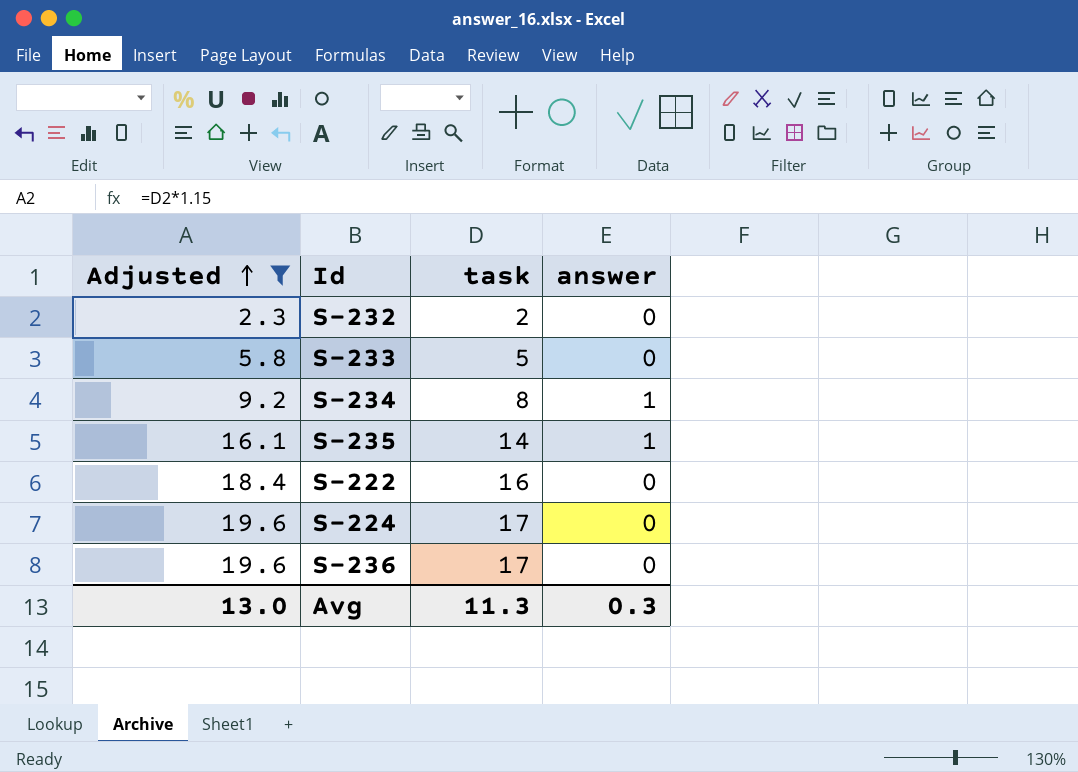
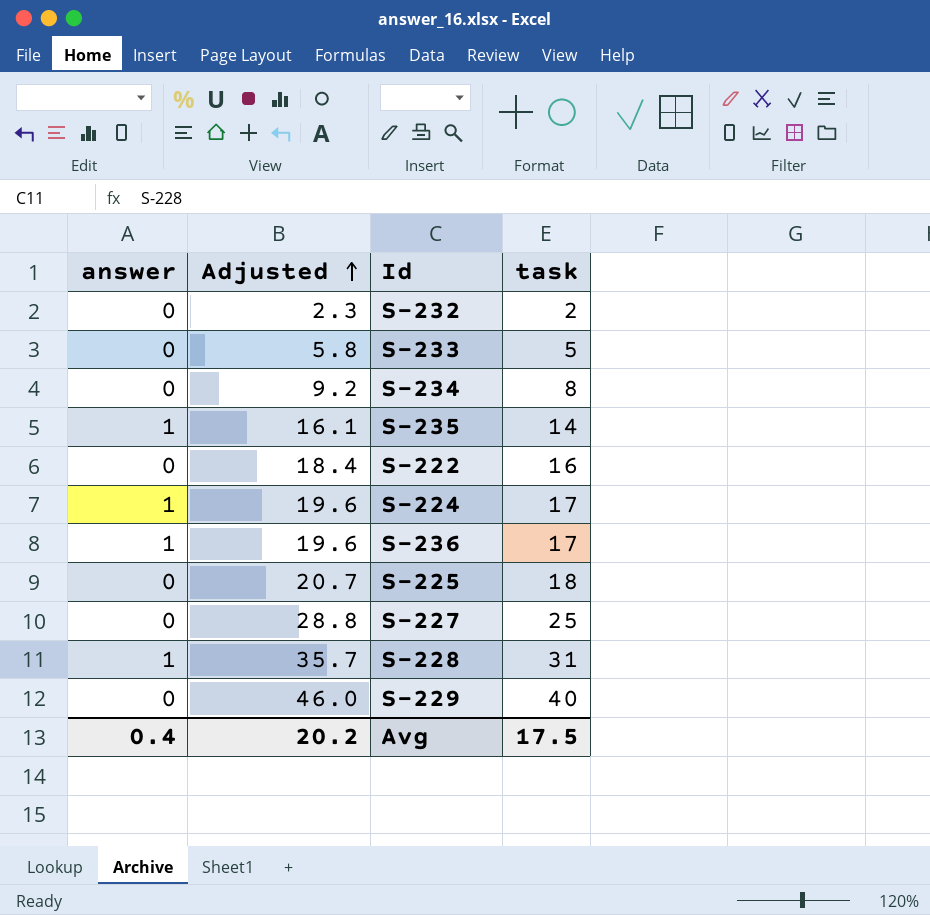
filter: Adjusted <= 19.6 -> none
column answer | position: 4 -> 1
S-234 | answer: 1 -> 0
S-224 | answer: 0 -> 1
S-236 | answer: 0 -> 1
Avg | answer: 0.3 -> 0.4
Avg | Adjusted: 13.0 -> 20.2
Avg | task: 11.3 -> 17.5

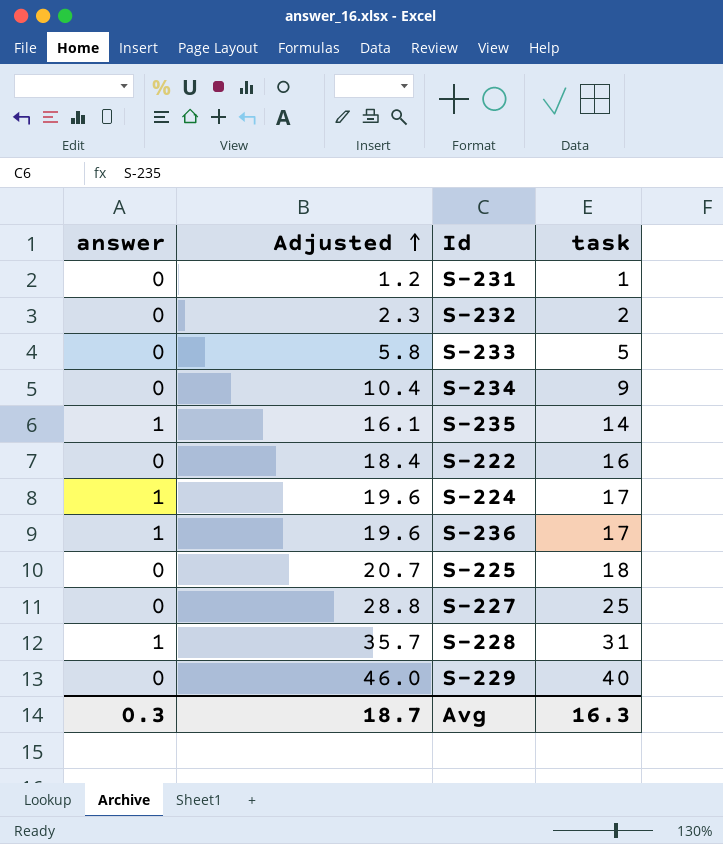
row S-231: none -> 0 | 1.2 | 1
S-234 | Adjusted: 9.2 -> 10.4
S-234 | task: 8 -> 9
Avg | answer: 0.4 -> 0.3
Avg | Adjusted: 20.2 -> 18.7
Avg | task: 17.5 -> 16.3

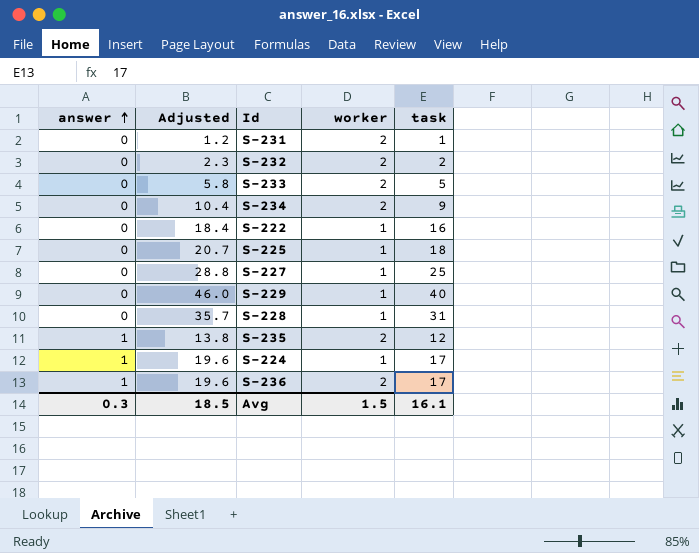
row order: Adjusted ascending -> answer ascending
column worker | position: none -> 4
S-228 | answer: 1 -> 0
S-235 | Adjusted: 16.1 -> 13.8
S-235 | task: 14 -> 12
Avg | Adjusted: 18.7 -> 18.5
Avg | task: 16.3 -> 16.1

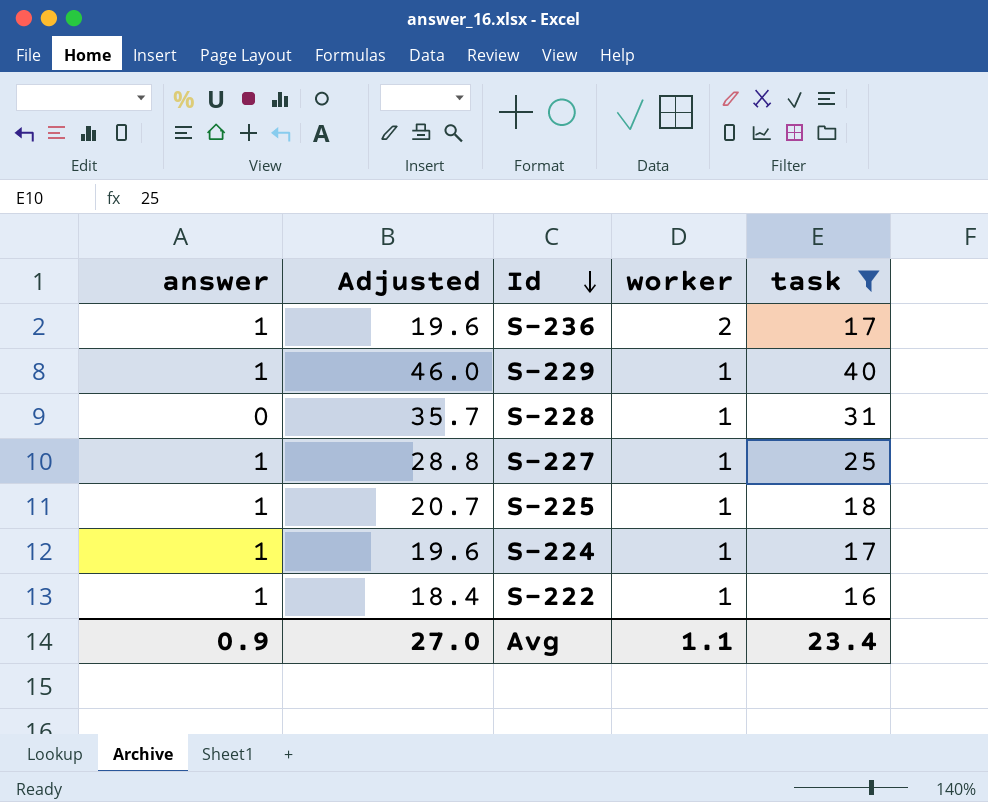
filter: none -> task >= 16
row order: answer ascending -> Id descending
S-229 | answer: 0 -> 1
S-227 | answer: 0 -> 1
S-225 | answer: 0 -> 1
S-222 | answer: 0 -> 1
Avg | answer: 0.3 -> 0.9
Avg | Adjusted: 18.5 -> 27.0
Avg | worker: 1.5 -> 1.1
Avg | task: 16.1 -> 23.4

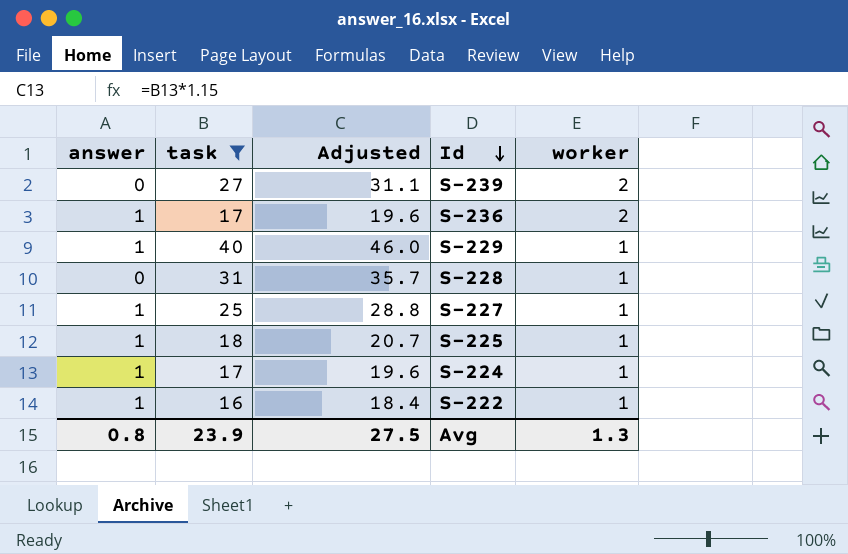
column task | position: 5 -> 2
row S-239: none -> 0 | 27 | 31.1 | 2
Avg | answer: 0.9 -> 0.8
Avg | task: 23.4 -> 23.9
Avg | Adjusted: 27.0 -> 27.5
Avg | worker: 1.1 -> 1.3

